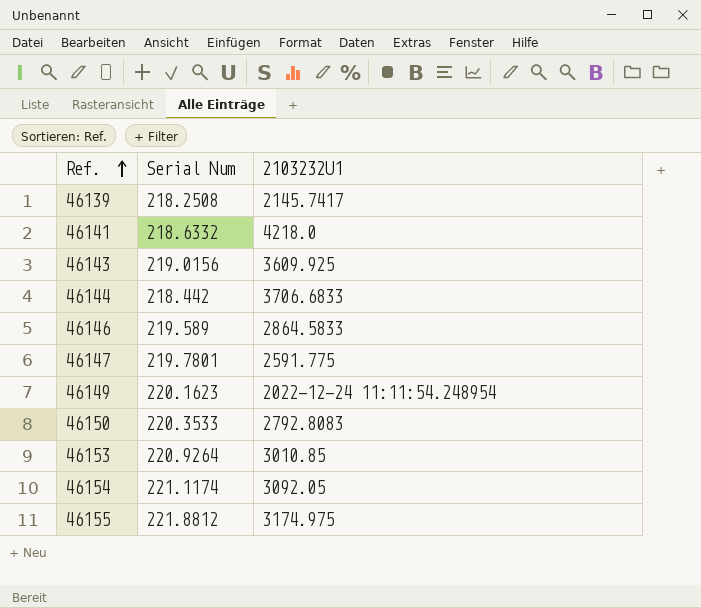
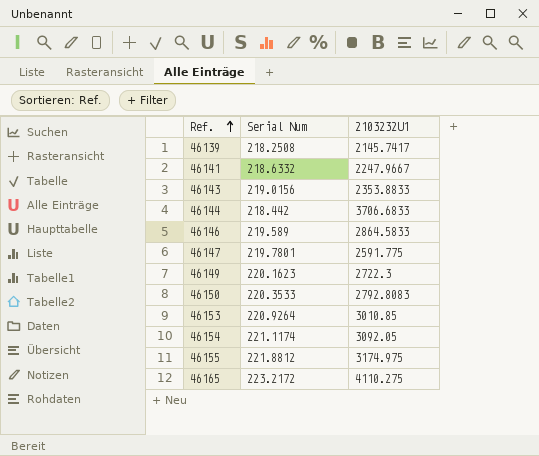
46141 | 2103232U1: 4218.0 -> 2247.9667
46143 | 2103232U1: 3609.925 -> 2353.8833
46149 | 2103232U1: 2022-12-24 11:11:54.248954 -> 2722.3
row 46165: none -> 223.2172 | 4110.275

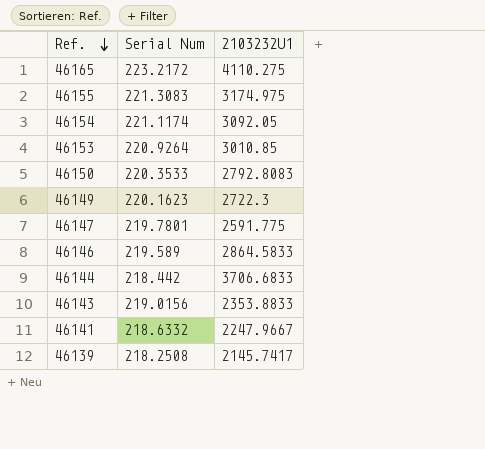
row order: Ref. ascending -> Ref. descending
46155 | Serial Num: 221.8812 -> 221.3083

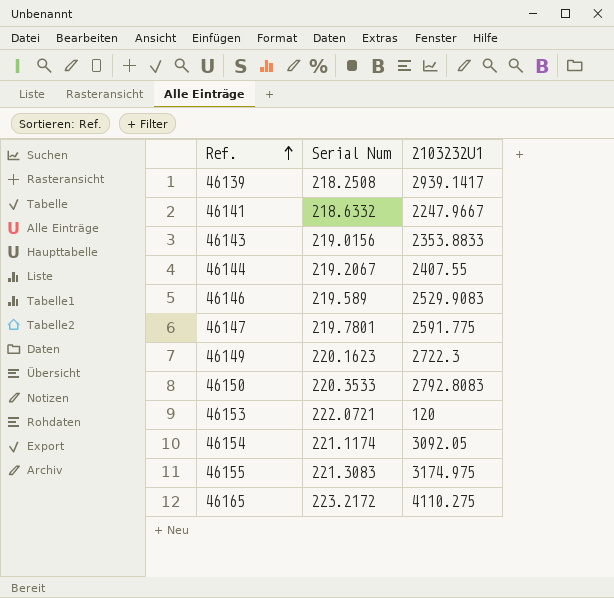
row order: Ref. descending -> Ref. ascending
46139 | 2103232U1: 2145.7417 -> 2939.1417
46144 | Serial Num: 218.442 -> 219.2067
46144 | 2103232U1: 3706.6833 -> 2407.55
46146 | 2103232U1: 2864.5833 -> 2529.9083
46153 | Serial Num: 220.9264 -> 222.0721
46153 | 2103232U1: 3010.85 -> 120

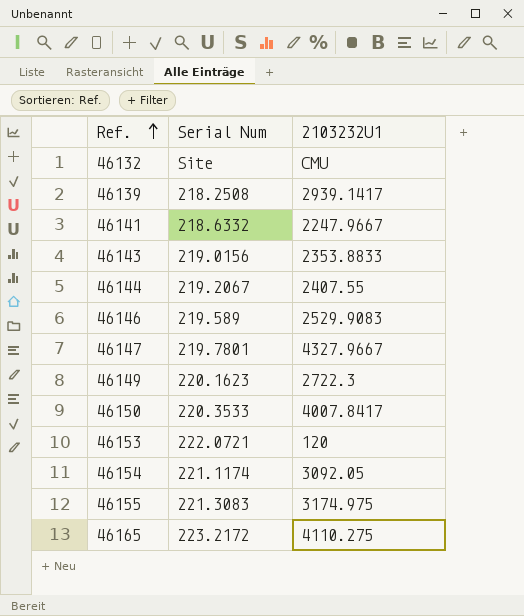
row 46132: none -> Site | CMU
46147 | 2103232U1: 2591.775 -> 4327.9667
46150 | 2103232U1: 2792.8083 -> 4007.8417

